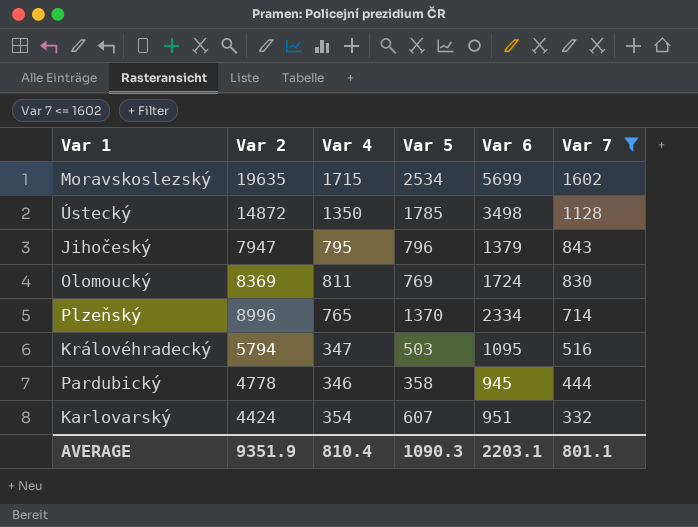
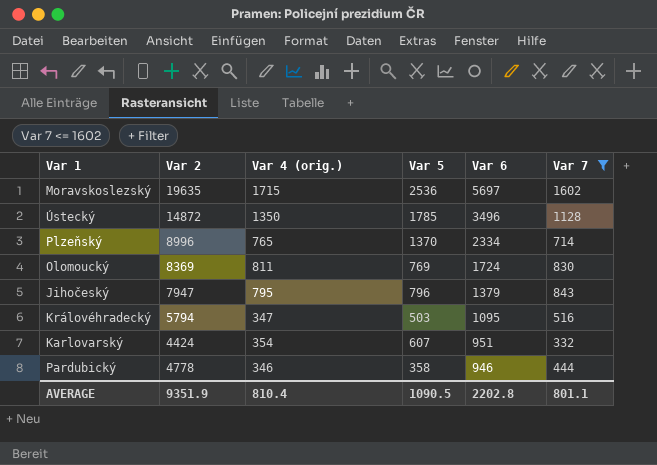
row order: Var 7 descending -> Var 6 descending
column name: Var 4 -> Var 4 (orig.)
Moravskoslezský | Var 5: 2534 -> 2536
Moravskoslezský | Var 6: 5699 -> 5697
Ústecký | Var 6: 3498 -> 3496
Pardubický | Var 6: 945 -> 946
AVERAGE | Var 5: 1090.3 -> 1090.5
AVERAGE | Var 6: 2203.1 -> 2202.8

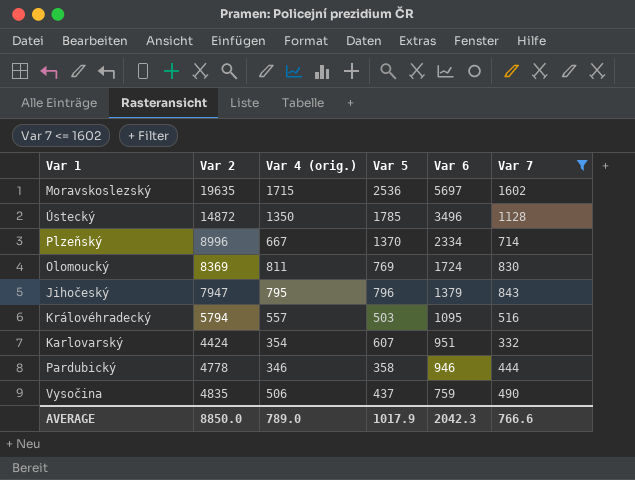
Plzeňský | Var 4 (orig.): 765 -> 667
Královéhradecký | Var 4 (orig.): 347 -> 557
row Vysočina: none -> 4835 | 506 | 437 | 759 | 490
AVERAGE | Var 2: 9351.9 -> 8850.0
AVERAGE | Var 4 (orig.): 810.4 -> 789.0
AVERAGE | Var 5: 1090.5 -> 1017.9
AVERAGE | Var 6: 2202.8 -> 2042.3
AVERAGE | Var 7: 801.1 -> 766.6

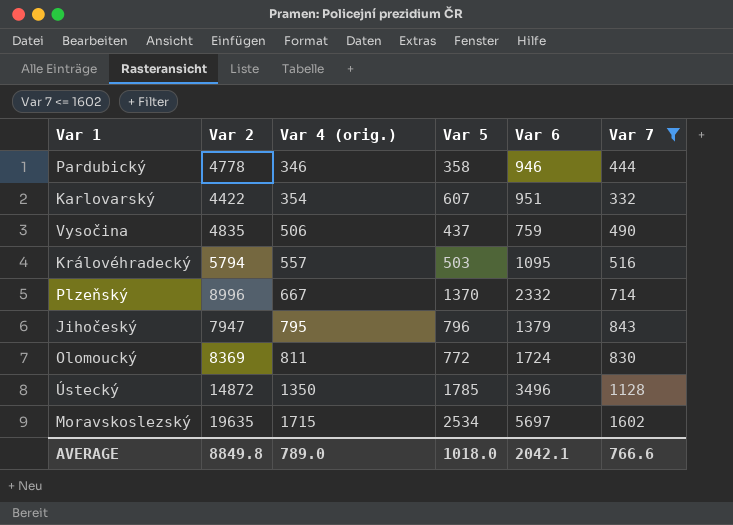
row order: Var 6 descending -> Var 4 (orig.) ascending
Karlovarský | Var 2: 4424 -> 4422
Plzeňský | Var 6: 2334 -> 2332
Olomoucký | Var 5: 769 -> 772
Moravskoslezský | Var 5: 2536 -> 2534
AVERAGE | Var 2: 8850.0 -> 8849.8
AVERAGE | Var 5: 1017.9 -> 1018.0
AVERAGE | Var 6: 2042.3 -> 2042.1

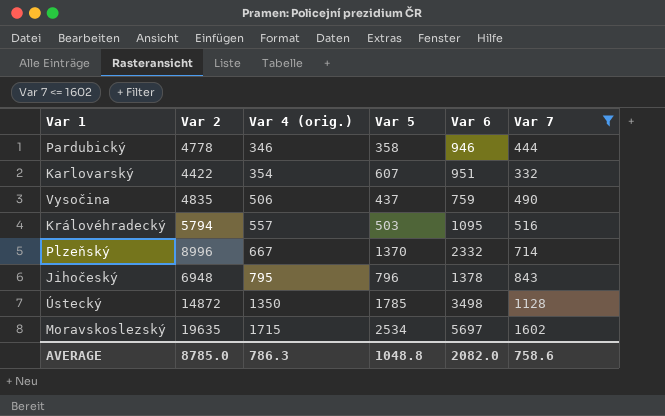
row Olomoucký: 8369 | 811 | 772 | 1724 | 830 -> none
Jihočeský | Var 2: 7947 -> 6948
Jihočeský | Var 6: 1379 -> 1378
Ústecký | Var 6: 3496 -> 3498
AVERAGE | Var 2: 8849.8 -> 8785.0
AVERAGE | Var 4 (orig.): 789.0 -> 786.3
AVERAGE | Var 5: 1018.0 -> 1048.8
AVERAGE | Var 6: 2042.1 -> 2082.0
AVERAGE | Var 7: 766.6 -> 758.6

